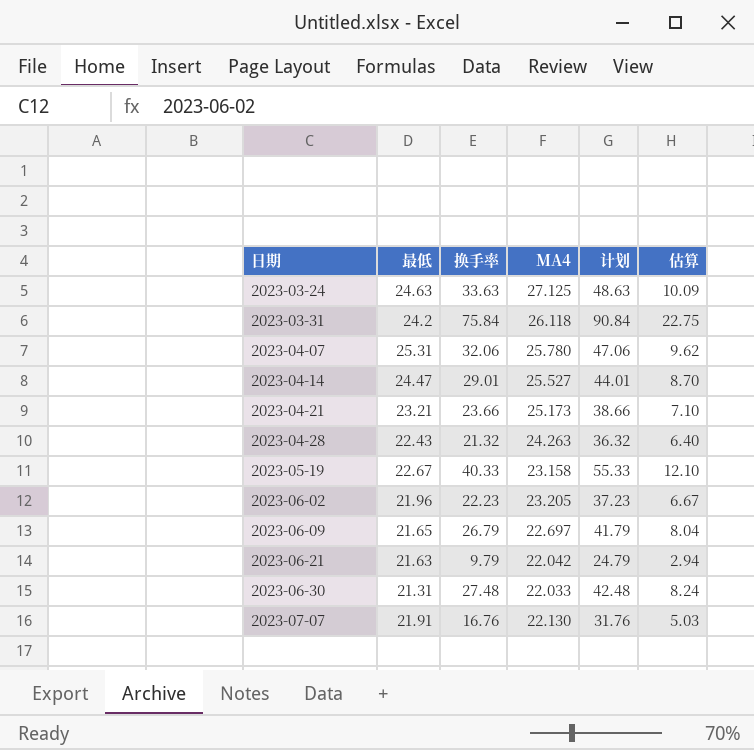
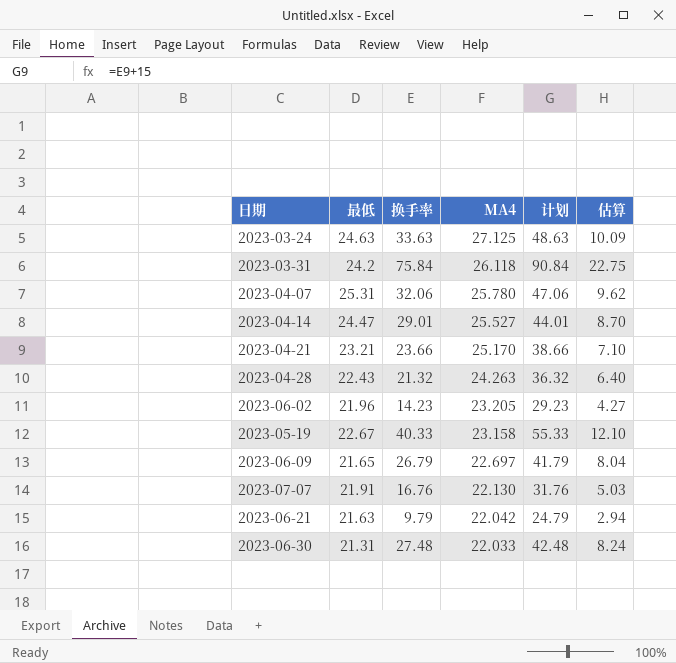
row order: 日期 ascending -> MA4 descending
2023-04-21 | MA4: 25.173 -> 25.170
2023-06-02 | 换手率: 22.23 -> 14.23
2023-06-02 | 计划: 37.23 -> 29.23
2023-06-02 | 估算: 6.67 -> 4.27

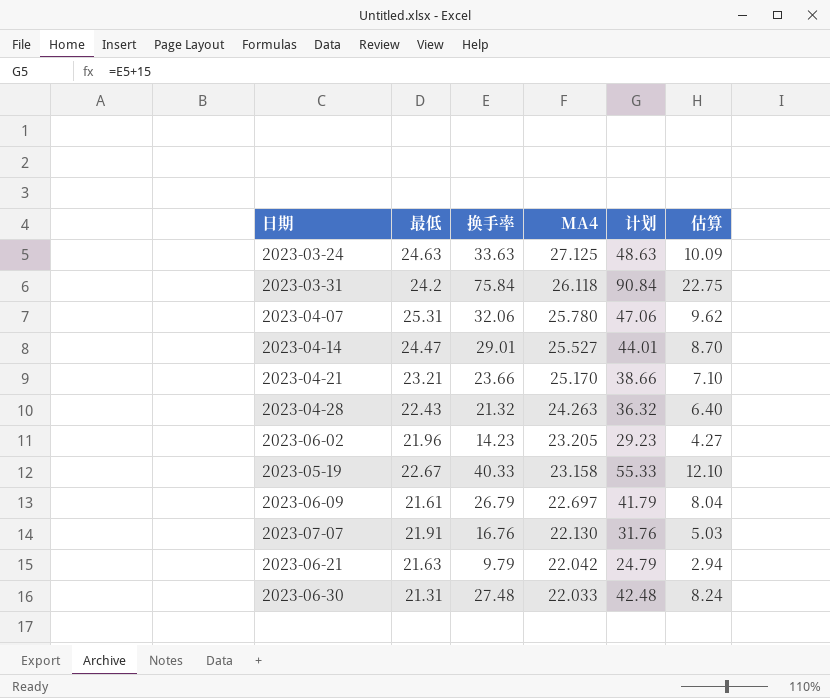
2023-06-09 | 最低: 21.65 -> 21.61

